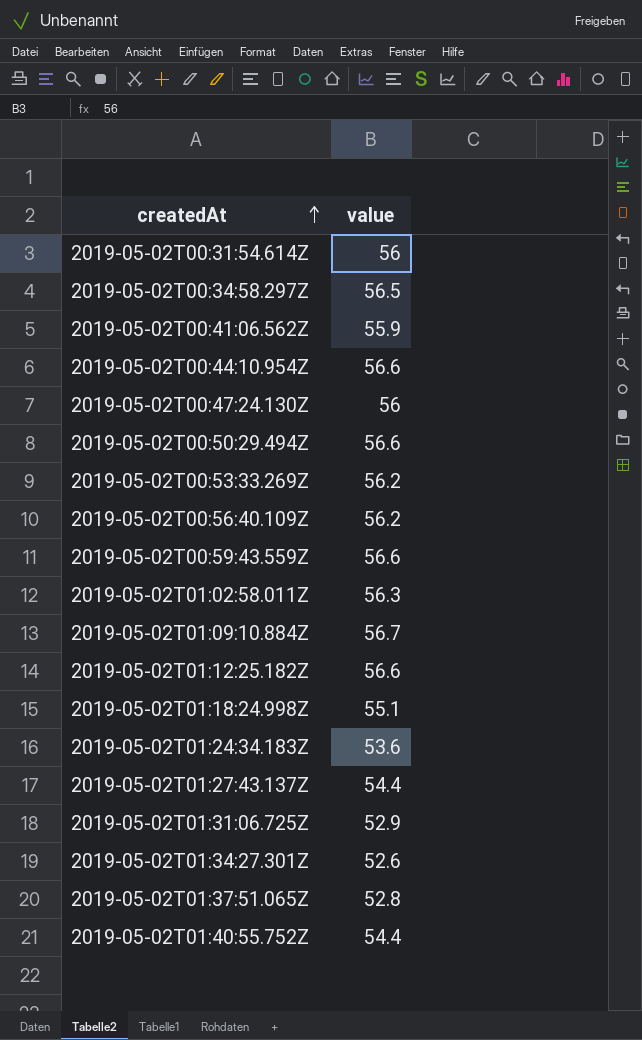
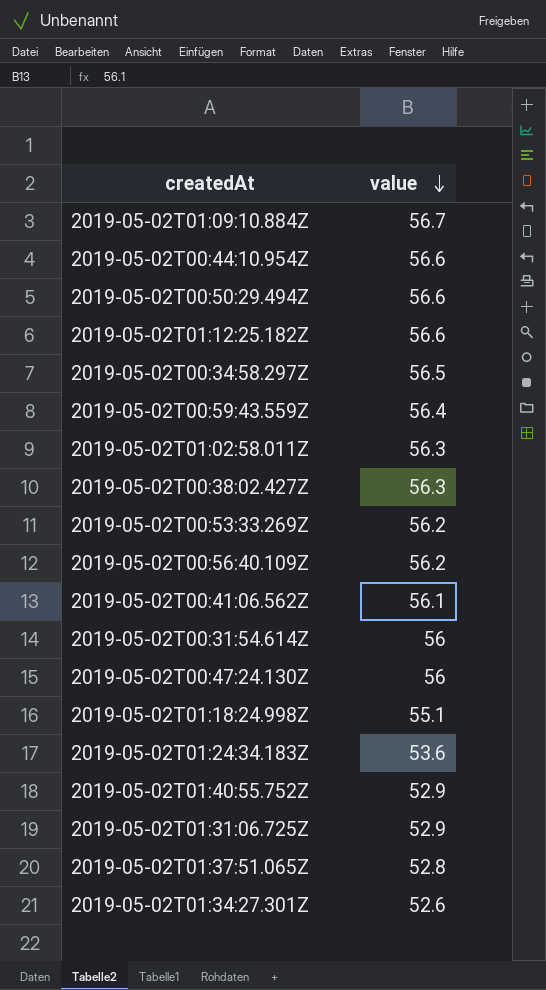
row order: createdAt ascending -> value descending
row 2019-05-02T01:27:43.137Z: 54.4 -> none
2019-05-02T00:59:43.559Z | value: 56.6 -> 56.4
row 2019-05-02T00:38:02.427Z: none -> 56.3
2019-05-02T00:41:06.562Z | value: 55.9 -> 56.1
2019-05-02T01:40:55.752Z | value: 54.4 -> 52.9

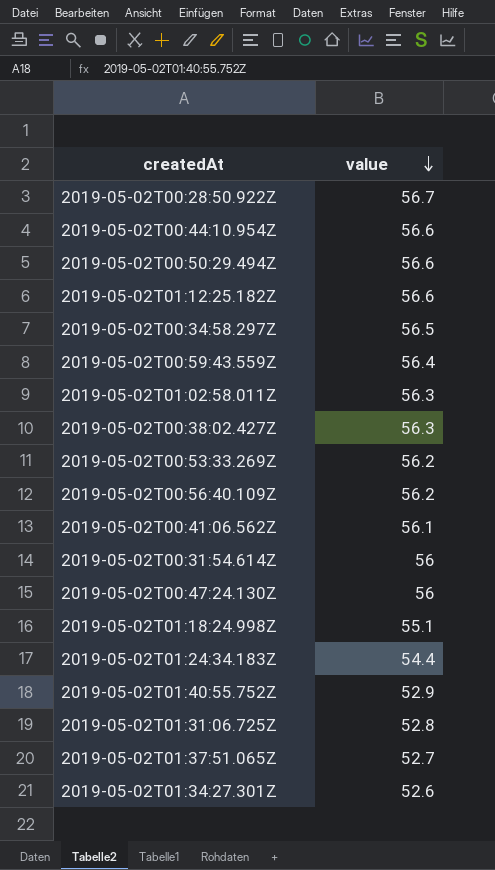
row 2019-05-02T01:09:10.884Z: 56.7 -> none
row 2019-05-02T00:28:50.922Z: none -> 56.7
2019-05-02T01:24:34.183Z | value: 53.6 -> 54.4
2019-05-02T01:31:06.725Z | value: 52.9 -> 52.8
2019-05-02T01:37:51.065Z | value: 52.8 -> 52.7

